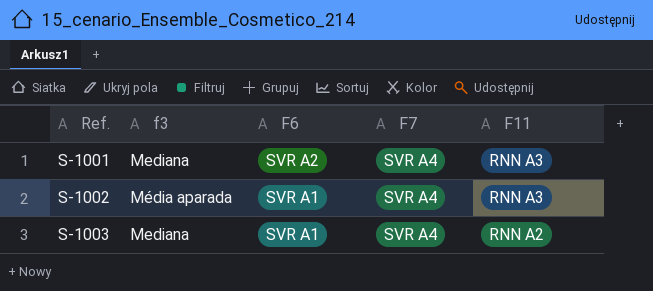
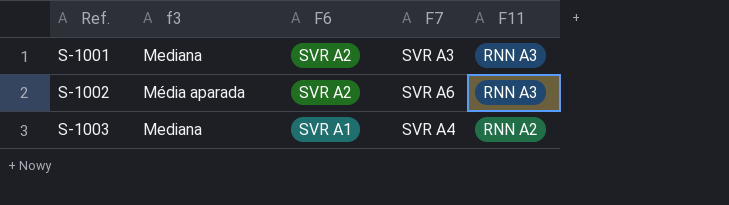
S-1001 | F7: SVR A4 -> SVR A3
S-1002 | F6: SVR A1 -> SVR A2
S-1002 | F7: SVR A4 -> SVR A6

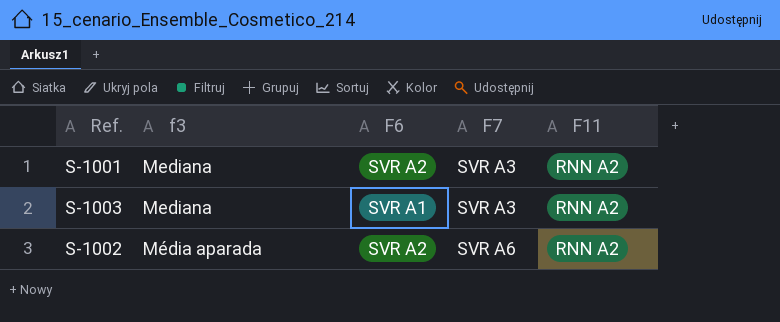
row order: Ref. ascending -> f3 descending
S-1001 | F11: RNN A3 -> RNN A2
S-1003 | F7: SVR A4 -> SVR A3
S-1002 | F11: RNN A3 -> RNN A2

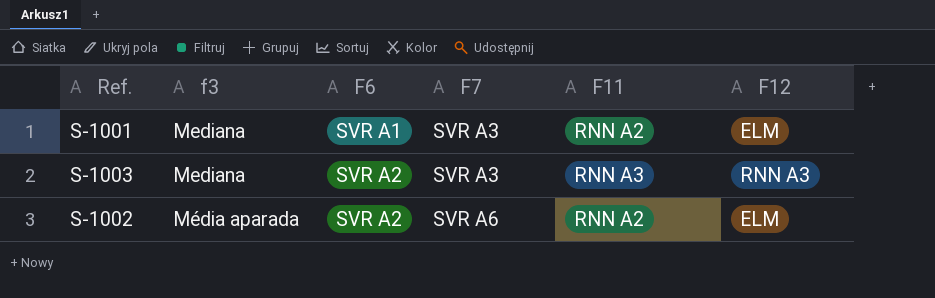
column F12 | position: none -> 6
S-1001 | F6: SVR A2 -> SVR A1
S-1003 | F6: SVR A1 -> SVR A2
S-1003 | F11: RNN A2 -> RNN A3

